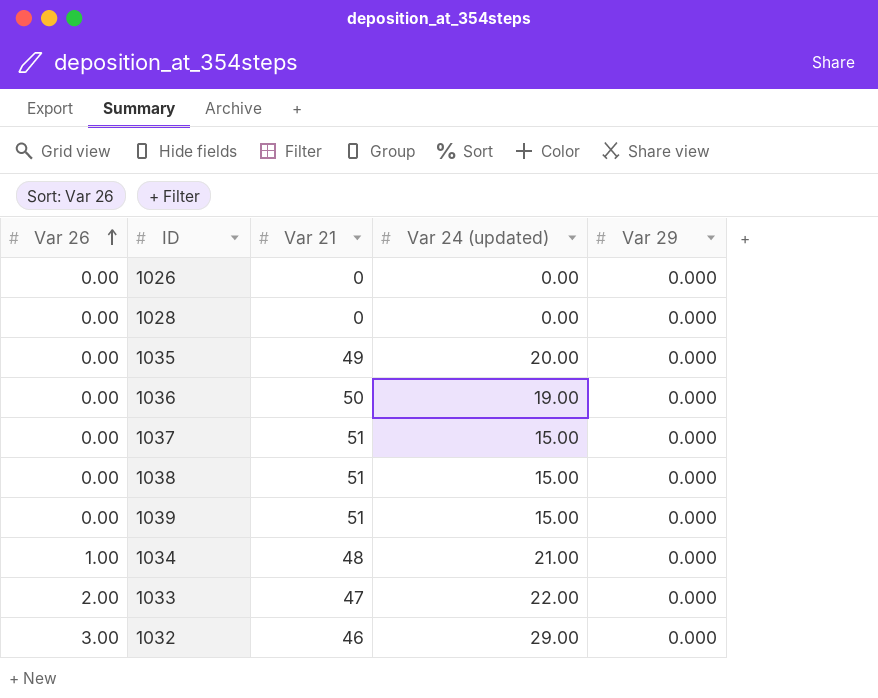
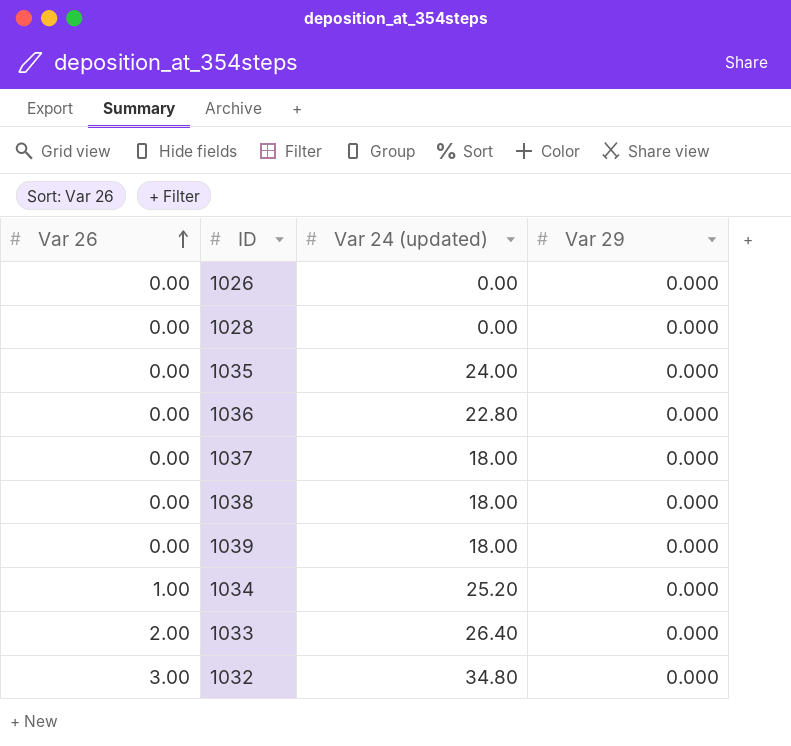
column Var 21 | position: 3 -> none
1035 | Var 24 (updated): 20.00 -> 24.00
1036 | Var 24 (updated): 19.00 -> 22.80
1037 | Var 24 (updated): 15.00 -> 18.00
1038 | Var 24 (updated): 15.00 -> 18.00
1039 | Var 24 (updated): 15.00 -> 18.00
1034 | Var 24 (updated): 21.00 -> 25.20
1033 | Var 24 (updated): 22.00 -> 26.40
1032 | Var 24 (updated): 29.00 -> 34.80

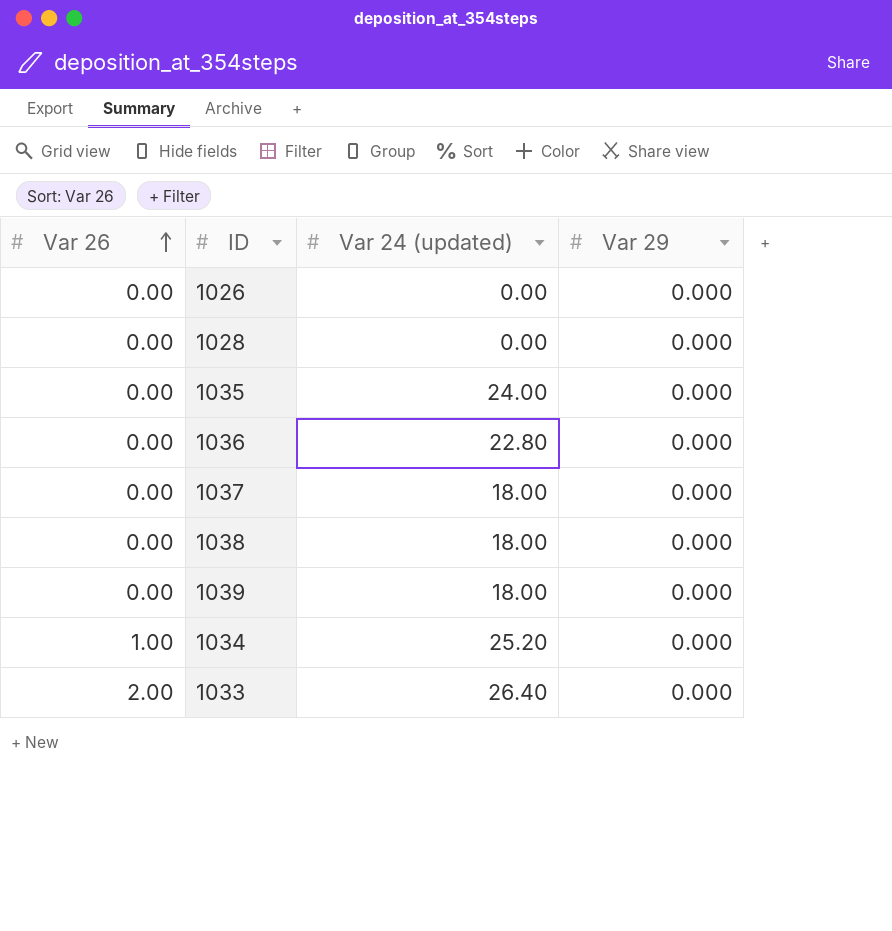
row 1032: 3.00 | 34.80 | 0.000 -> none

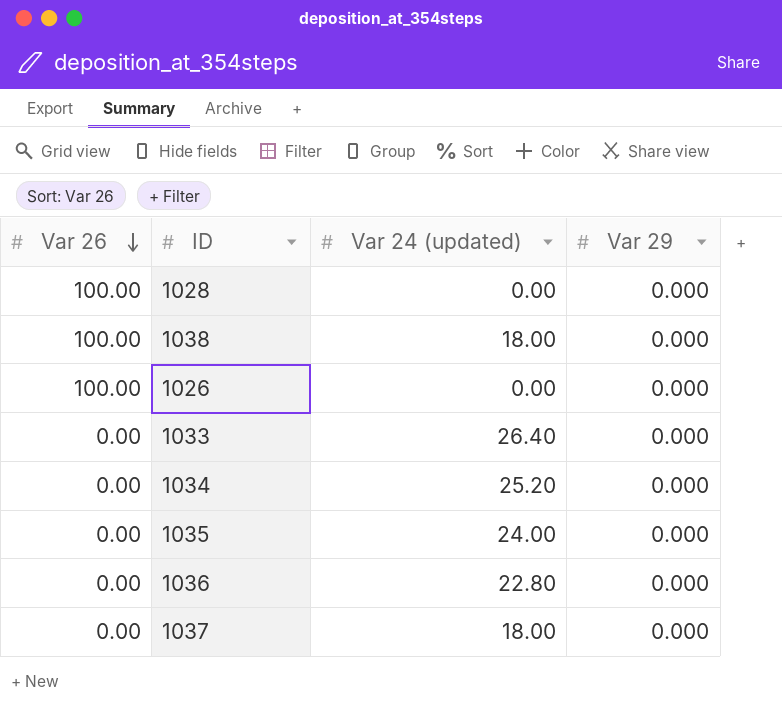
row order: Var 26 ascending -> Var 26 descending
row 1039: 0.00 | 18.00 | 0.000 -> none
1028 | Var 26: 0.00 -> 100.00
1038 | Var 26: 0.00 -> 100.00
1026 | Var 26: 0.00 -> 100.00
1033 | Var 26: 2.00 -> 0.00
1034 | Var 26: 1.00 -> 0.00

